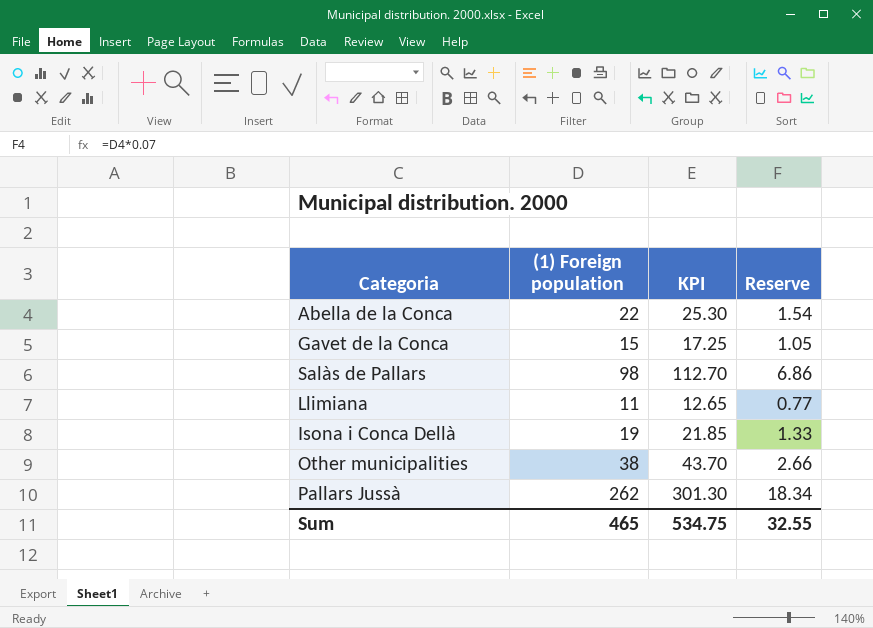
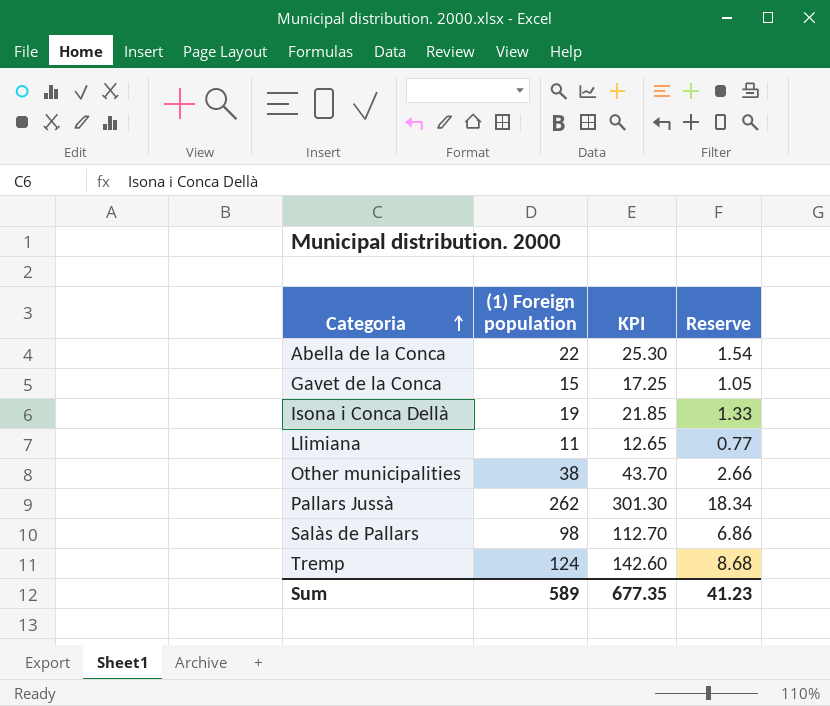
row order: none -> Categoria ascending
row Tremp: none -> 124 | 142.60 | 8.68
Sum | (1) Foreign population: 465 -> 589
Sum | KPI: 534.75 -> 677.35
Sum | Reserve: 32.55 -> 41.23

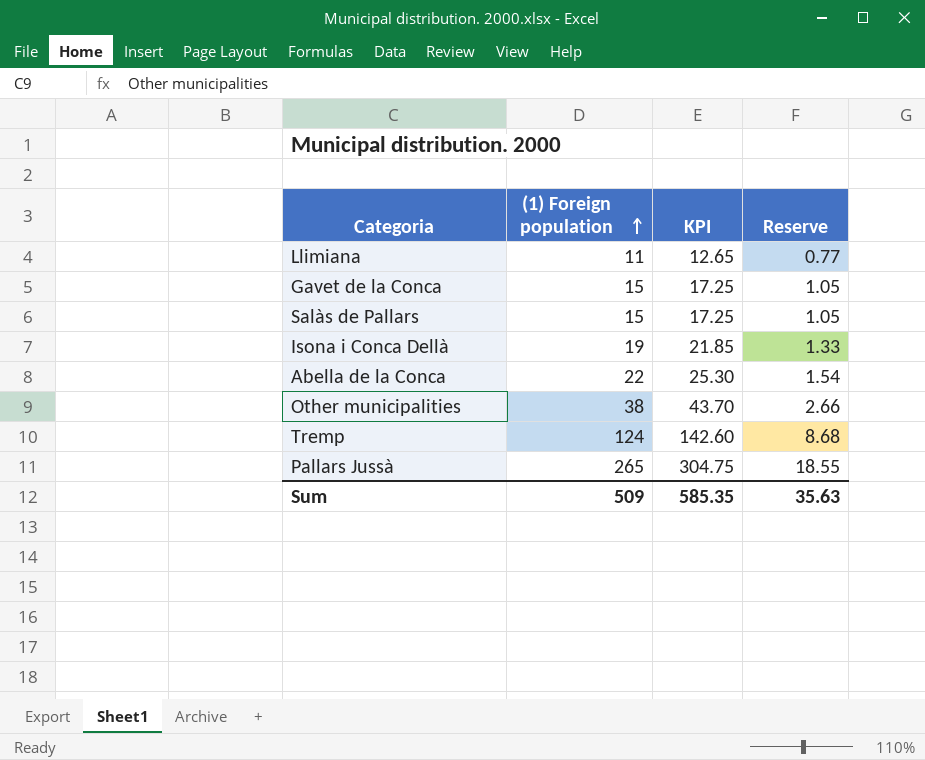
row order: Categoria ascending -> (1) Foreign population ascending
Salàs de Pallars | (1) Foreign population: 98 -> 15
Salàs de Pallars | KPI: 112.70 -> 17.25
Salàs de Pallars | Reserve: 6.86 -> 1.05
Pallars Jussà | (1) Foreign population: 262 -> 265
Pallars Jussà | KPI: 301.30 -> 304.75
Pallars Jussà | Reserve: 18.34 -> 18.55
Sum | (1) Foreign population: 589 -> 509
Sum | KPI: 677.35 -> 585.35
Sum | Reserve: 41.23 -> 35.63

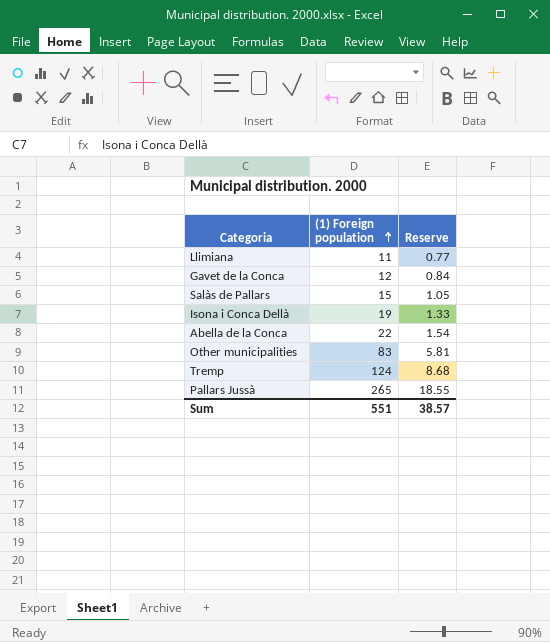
column KPI | formula: [(1) Foreign population] * 1.15 -> none
Gavet de la Conca | (1) Foreign population: 15 -> 12
Gavet de la Conca | Reserve: 1.05 -> 0.84
Other municipalities | (1) Foreign population: 38 -> 83
Other municipalities | Reserve: 2.66 -> 5.81
Sum | (1) Foreign population: 509 -> 551
Sum | Reserve: 35.63 -> 38.57

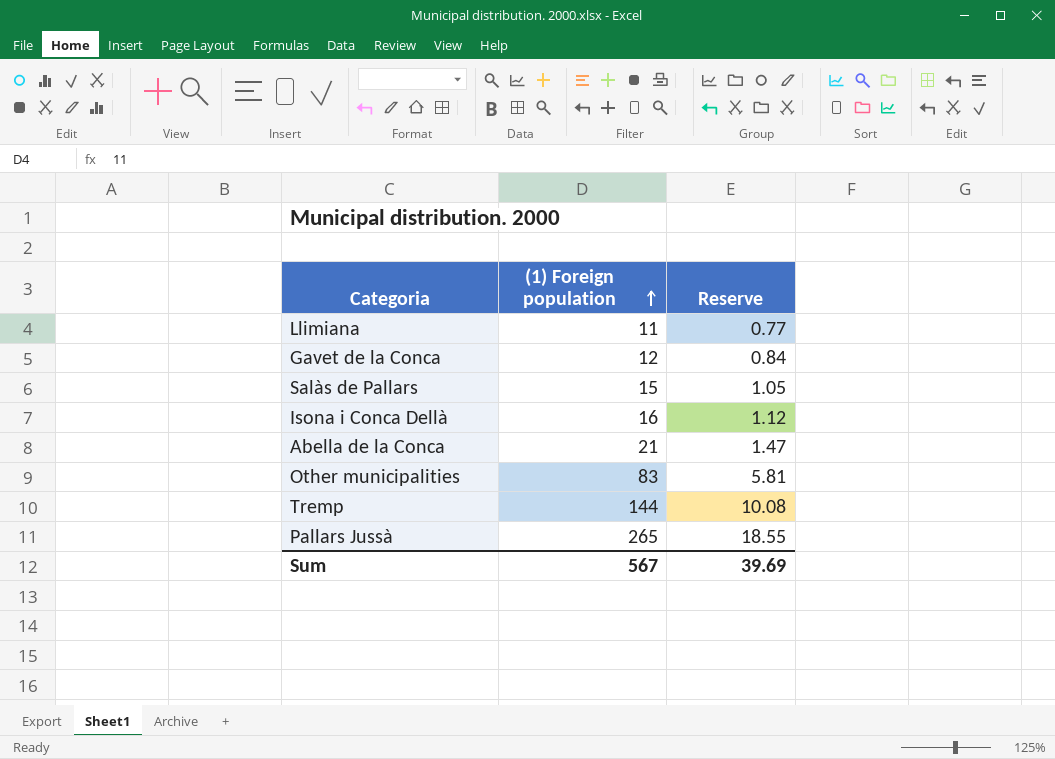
Isona i Conca Dellà | (1) Foreign population: 19 -> 16
Isona i Conca Dellà | Reserve: 1.33 -> 1.12
Abella de la Conca | (1) Foreign population: 22 -> 21
Abella de la Conca | Reserve: 1.54 -> 1.47
Tremp | (1) Foreign population: 124 -> 144
Tremp | Reserve: 8.68 -> 10.08
Sum | (1) Foreign population: 551 -> 567
Sum | Reserve: 38.57 -> 39.69

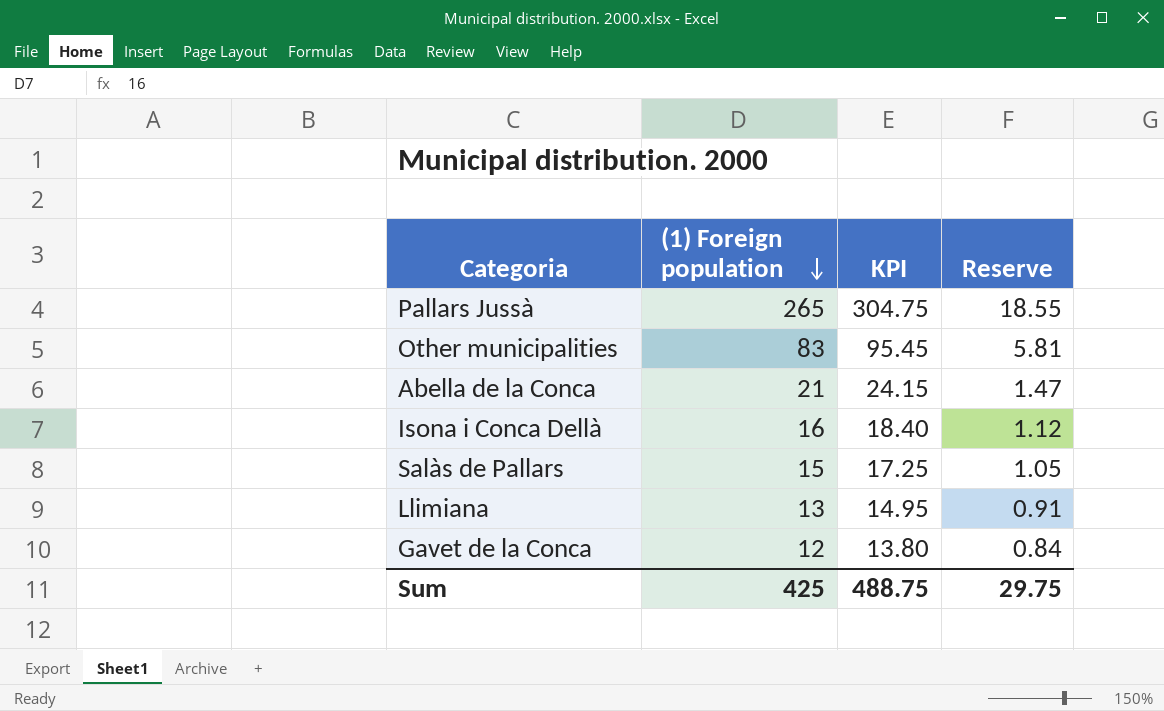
row order: (1) Foreign population ascending -> (1) Foreign population descending
column KPI | formula: none -> [(1) Foreign population] * 1.15
row Tremp: 144 | 10.08 -> none
Llimiana | (1) Foreign population: 11 -> 13
Llimiana | Reserve: 0.77 -> 0.91
Sum | (1) Foreign population: 567 -> 425
Sum | Reserve: 39.69 -> 29.75

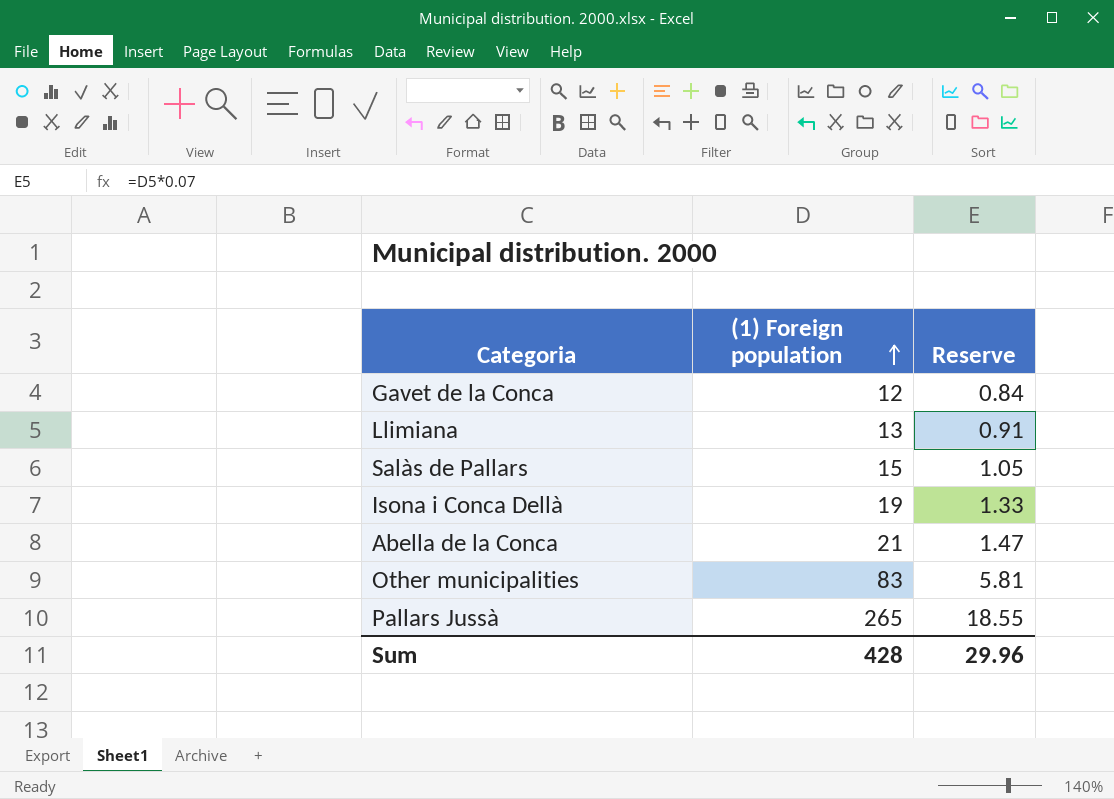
row order: (1) Foreign population descending -> (1) Foreign population ascending
column KPI | formula: [(1) Foreign population] * 1.15 -> none
Isona i Conca Dellà | (1) Foreign population: 16 -> 19
Isona i Conca Dellà | Reserve: 1.12 -> 1.33
Sum | (1) Foreign population: 425 -> 428
Sum | Reserve: 29.75 -> 29.96

